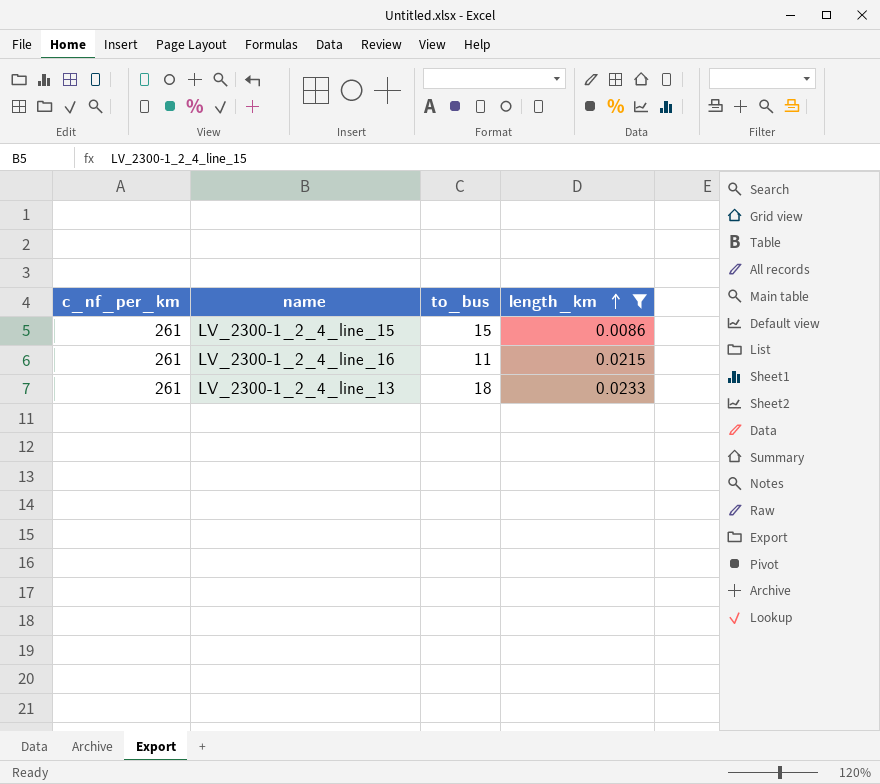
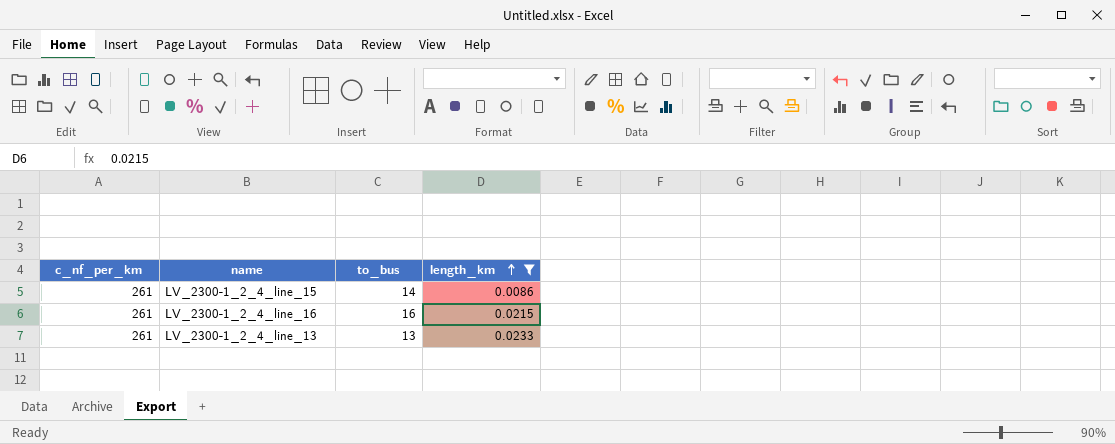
LV_2300-1_2_4_line_15 | to_bus: 15 -> 14
LV_2300-1_2_4_line_16 | to_bus: 11 -> 16
LV_2300-1_2_4_line_13 | to_bus: 18 -> 13

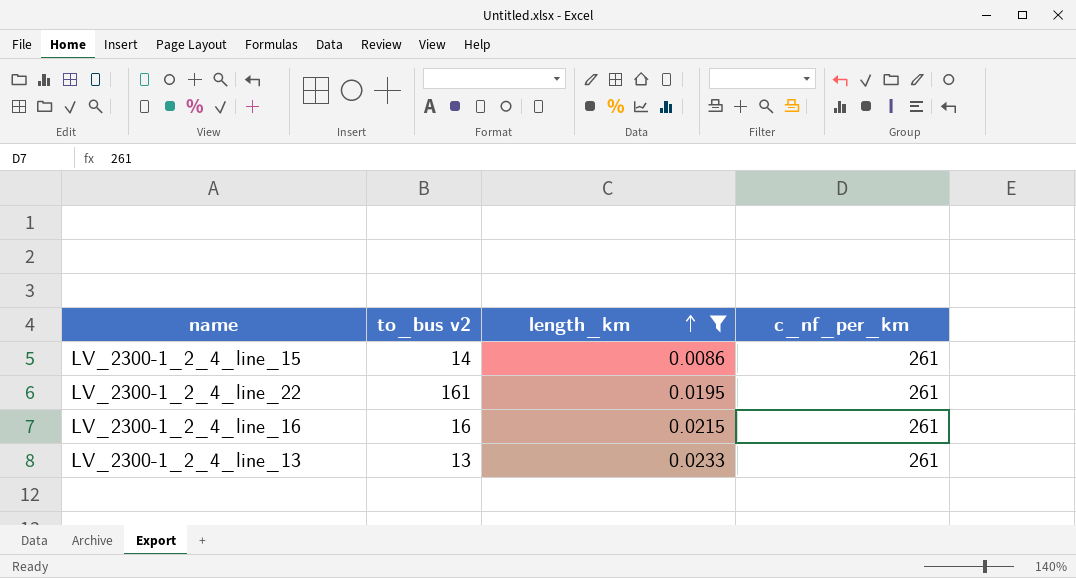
column name: to_bus -> to_bus v2
column c_nf_per_km | position: 1 -> 4
row LV_2300-1_2_4_line_22: none -> 161 | 0.0195 | 261

